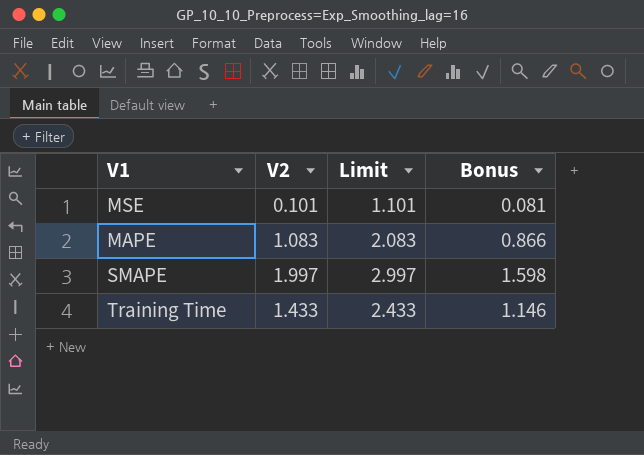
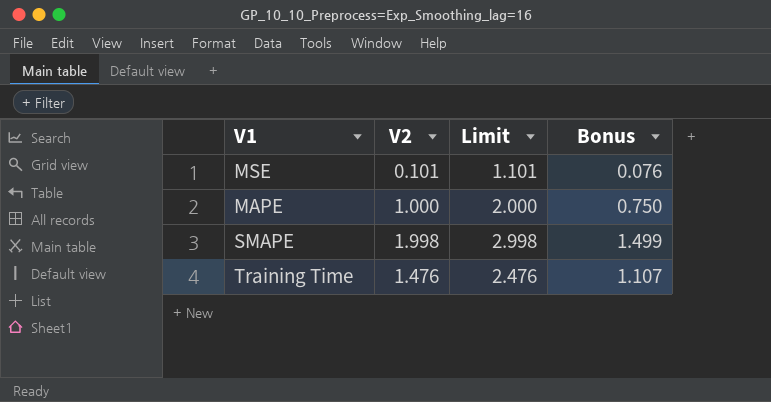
column Bonus | formula: [V2] * 0.8 -> [V2] * 0.75
MAPE | V2: 1.083 -> 1.000
MAPE | Limit: 2.083 -> 2.000
SMAPE | V2: 1.997 -> 1.998
SMAPE | Limit: 2.997 -> 2.998
Training Time | V2: 1.433 -> 1.476
Training Time | Limit: 2.433 -> 2.476

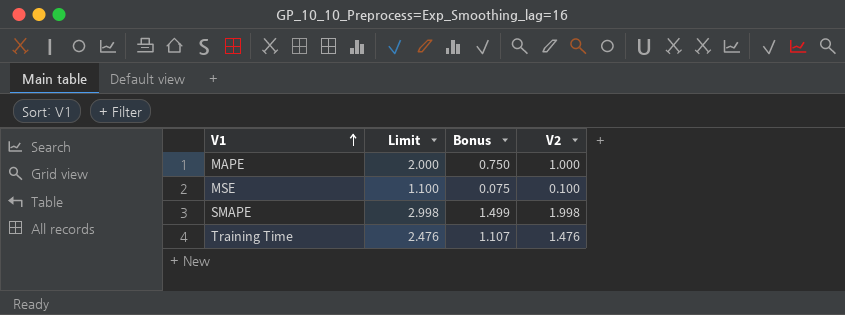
row order: none -> V1 ascending
column V2 | position: 2 -> 4
MSE | Limit: 1.101 -> 1.100
MSE | Bonus: 0.076 -> 0.075
MSE | V2: 0.101 -> 0.100

